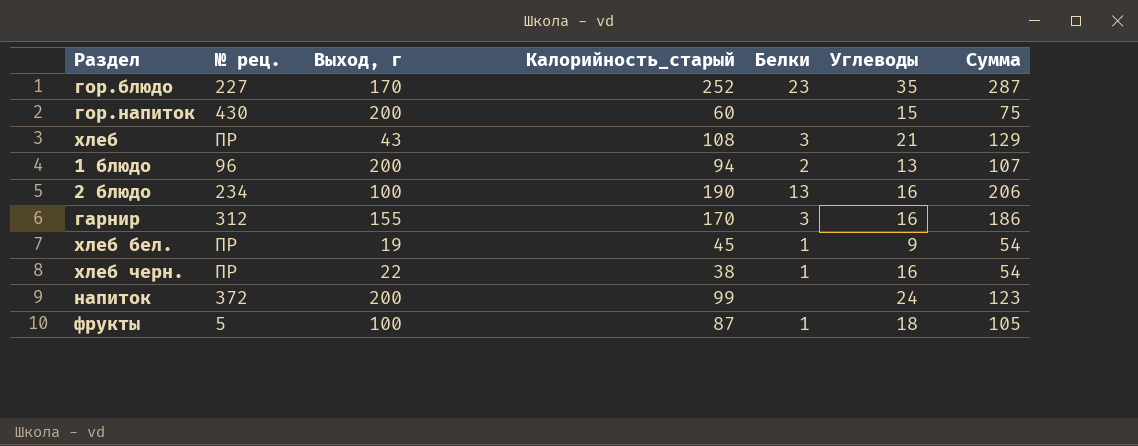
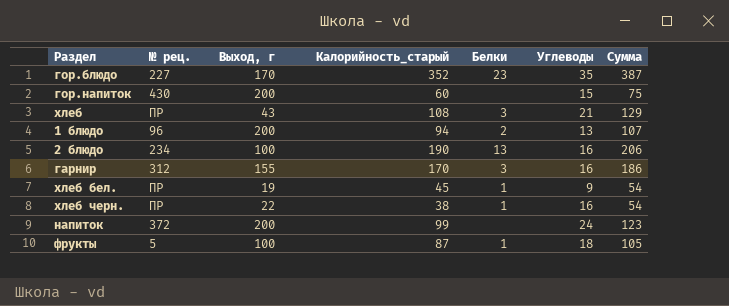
гор.блюдо | Калорийность_старый: 252 -> 352
гор.блюдо | Сумма: 287 -> 387

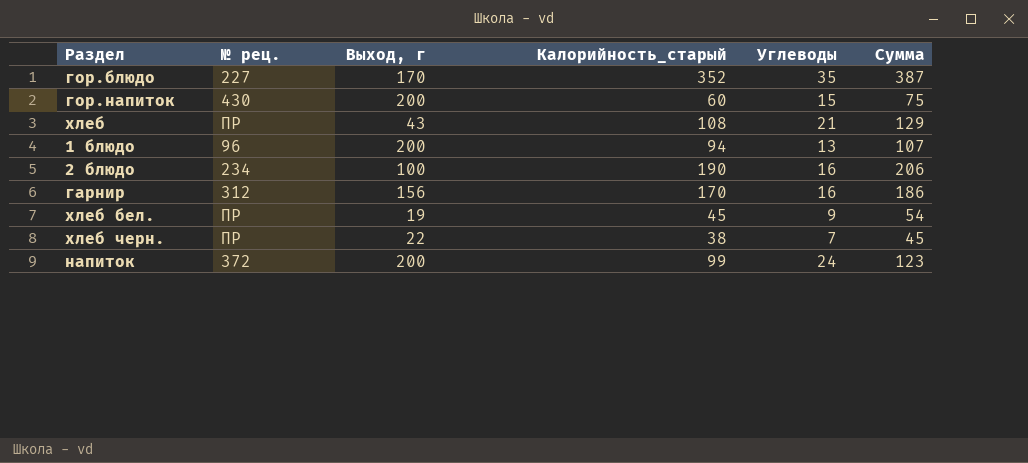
column Белки | position: 5 -> none
row фрукты: 5 | 100 | 87 | 1 | 18 | 105 -> none
гарнир | Выход, г: 155 -> 156
хлеб черн. | Углеводы: 16 -> 7
хлеб черн. | Сумма: 54 -> 45

